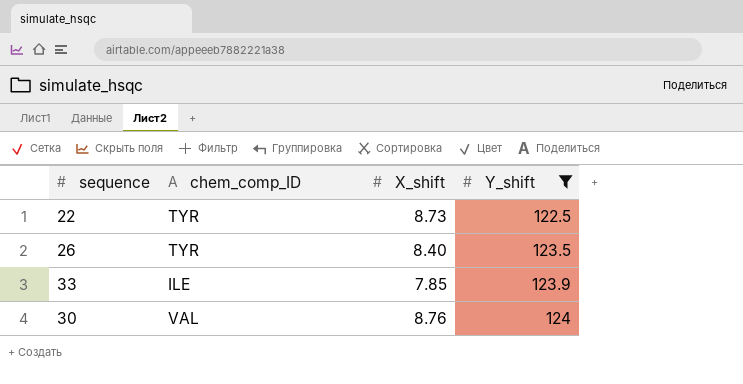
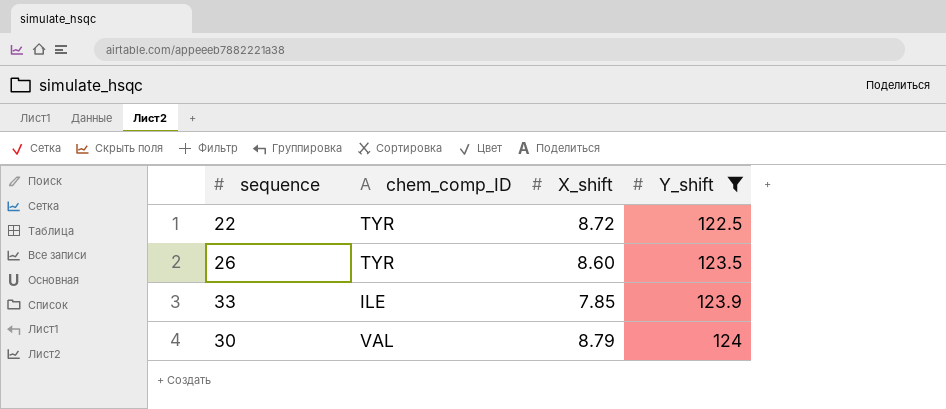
22 | X_shift: 8.73 -> 8.72
26 | X_shift: 8.40 -> 8.60
30 | X_shift: 8.76 -> 8.79

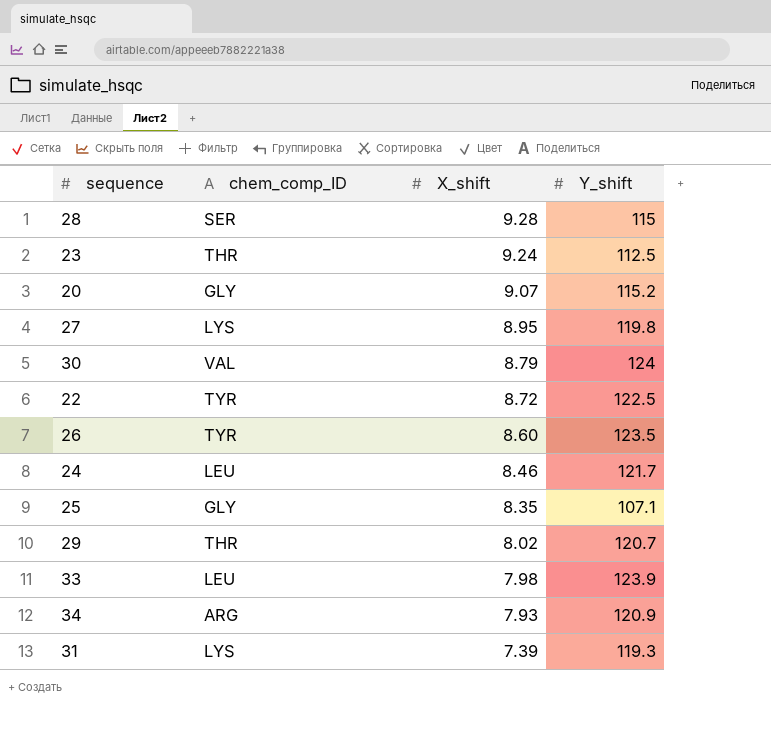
filter: Y_shift >= 122.5 -> none
row order: Y_shift ascending -> X_shift descending
33 | chem_comp_ID: ILE -> LEU
33 | X_shift: 7.85 -> 7.98

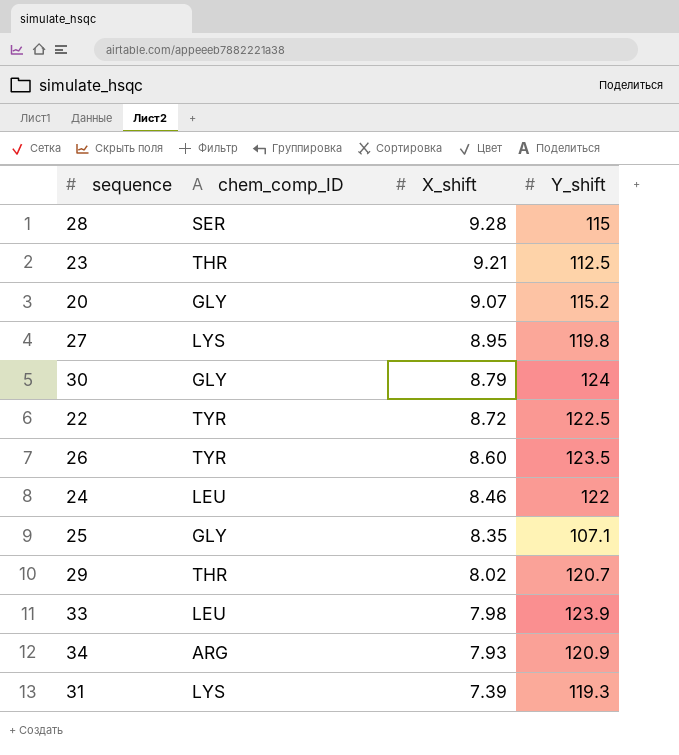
23 | X_shift: 9.24 -> 9.21
30 | chem_comp_ID: VAL -> GLY
24 | Y_shift: 121.7 -> 122

